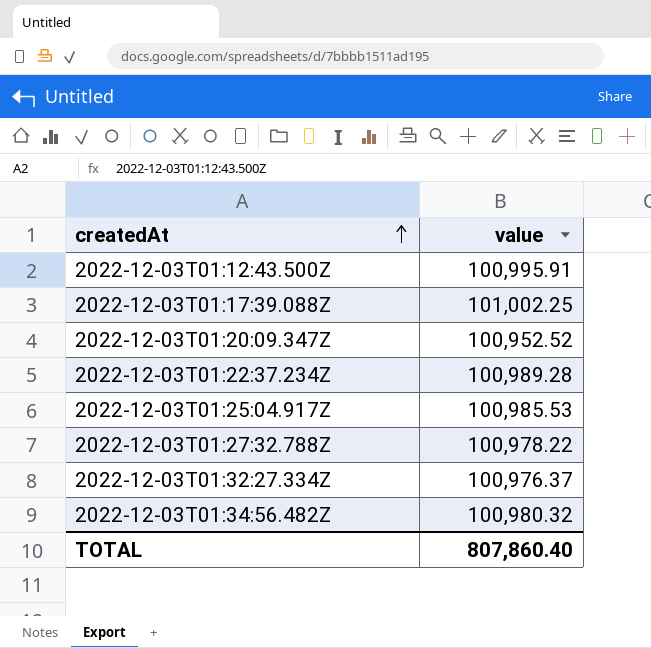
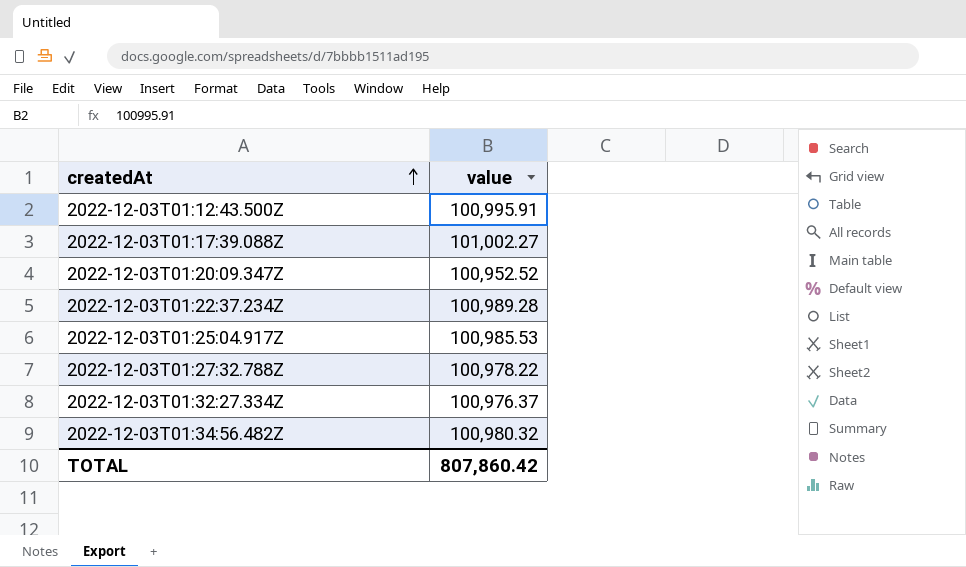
2022-12-03T01:17:39.088Z | value: 101,002.25 -> 101,002.27
TOTAL | value: 807,860.40 -> 807,860.42

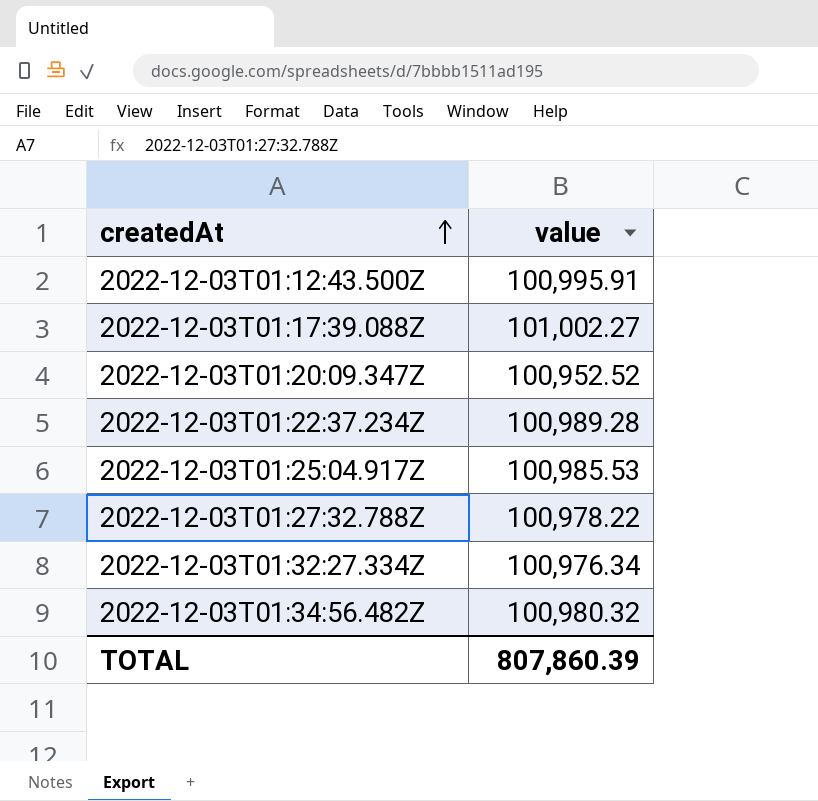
2022-12-03T01:32:27.334Z | value: 100,976.37 -> 100,976.34
TOTAL | value: 807,860.42 -> 807,860.39

